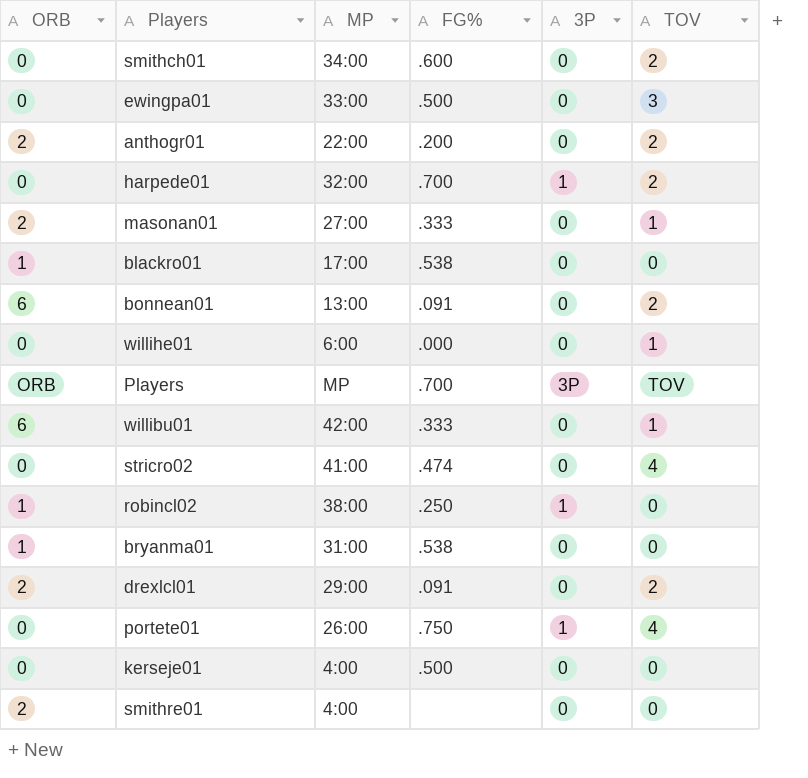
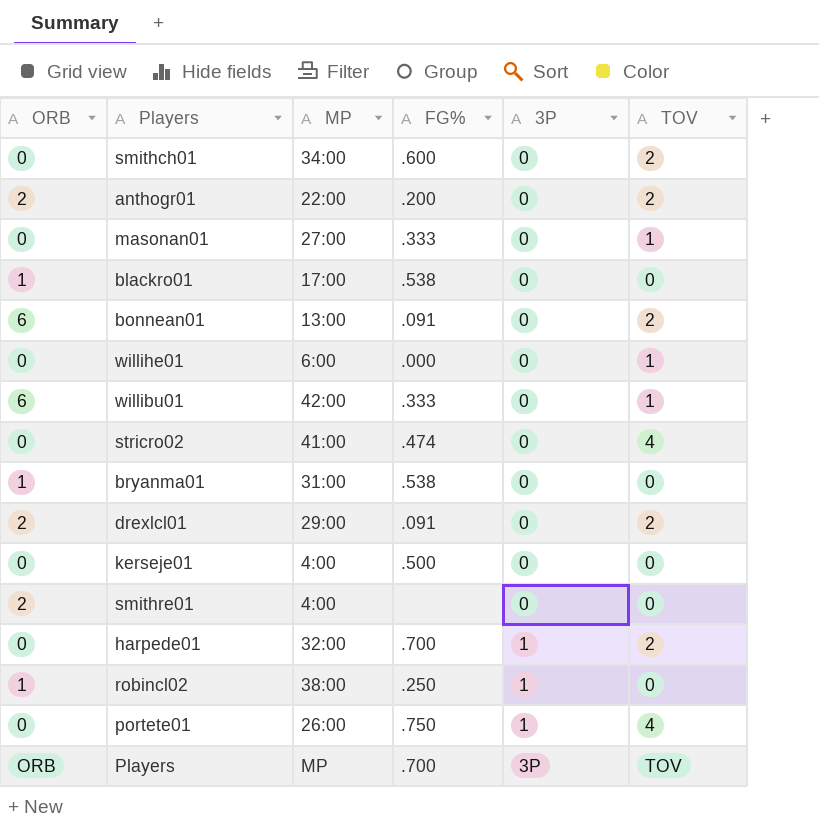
row order: none -> 3P ascending
row ewingpa01: 0 | 33:00 | .500 | 0 | 3 -> none
masonan01 | ORB: 2 -> 0

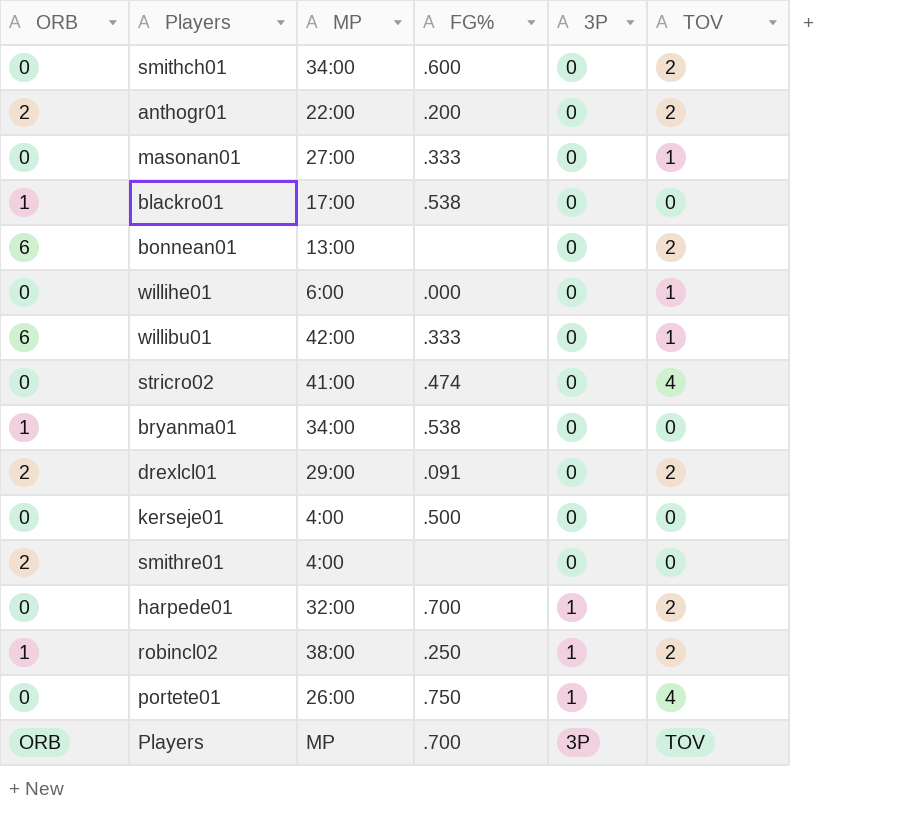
bonnean01 | FG%: .091 -> none
bryanma01 | MP: 31:00 -> 34:00
robincl02 | TOV: 0 -> 2

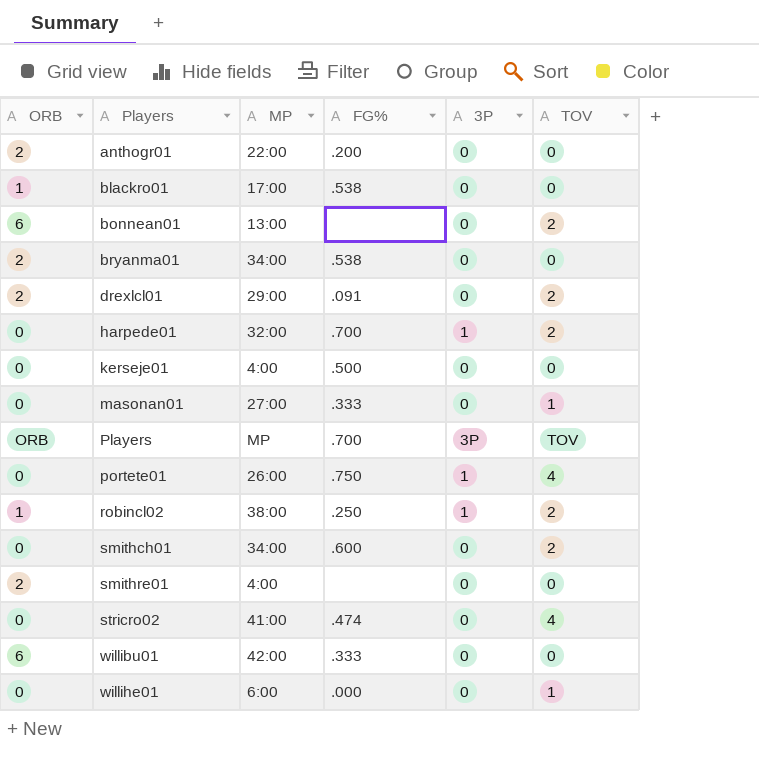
row order: 3P ascending -> Players ascending
anthogr01 | TOV: 2 -> 0
bryanma01 | ORB: 1 -> 2
willibu01 | TOV: 1 -> 0

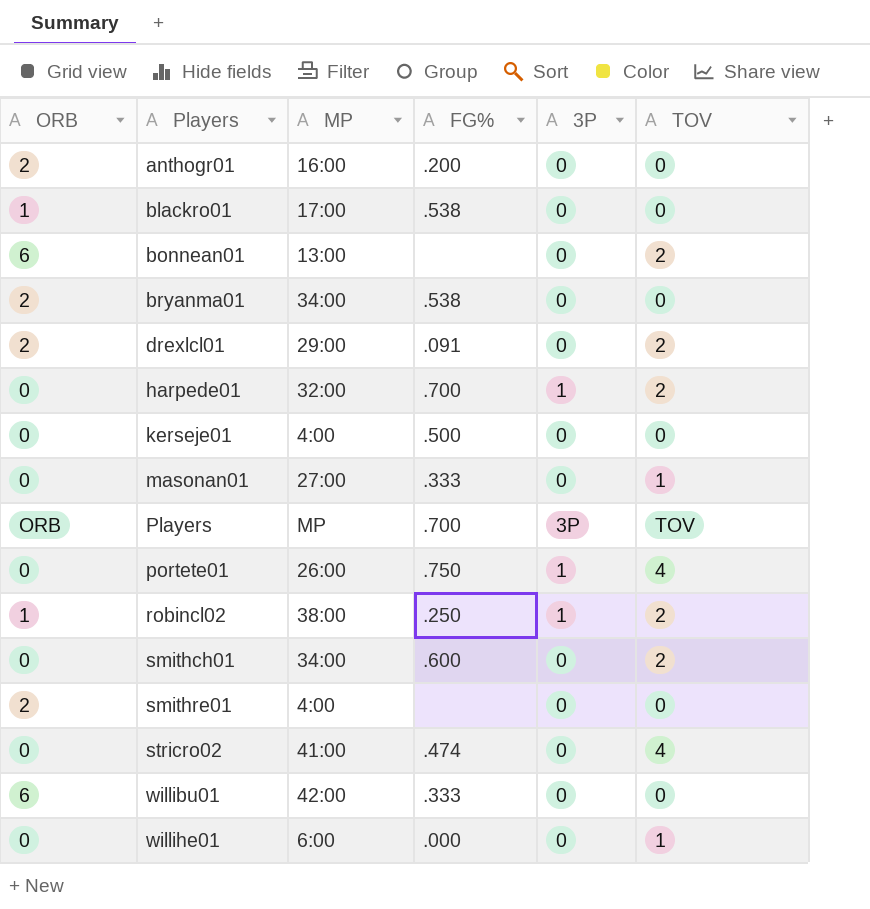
anthogr01 | MP: 22:00 -> 16:00

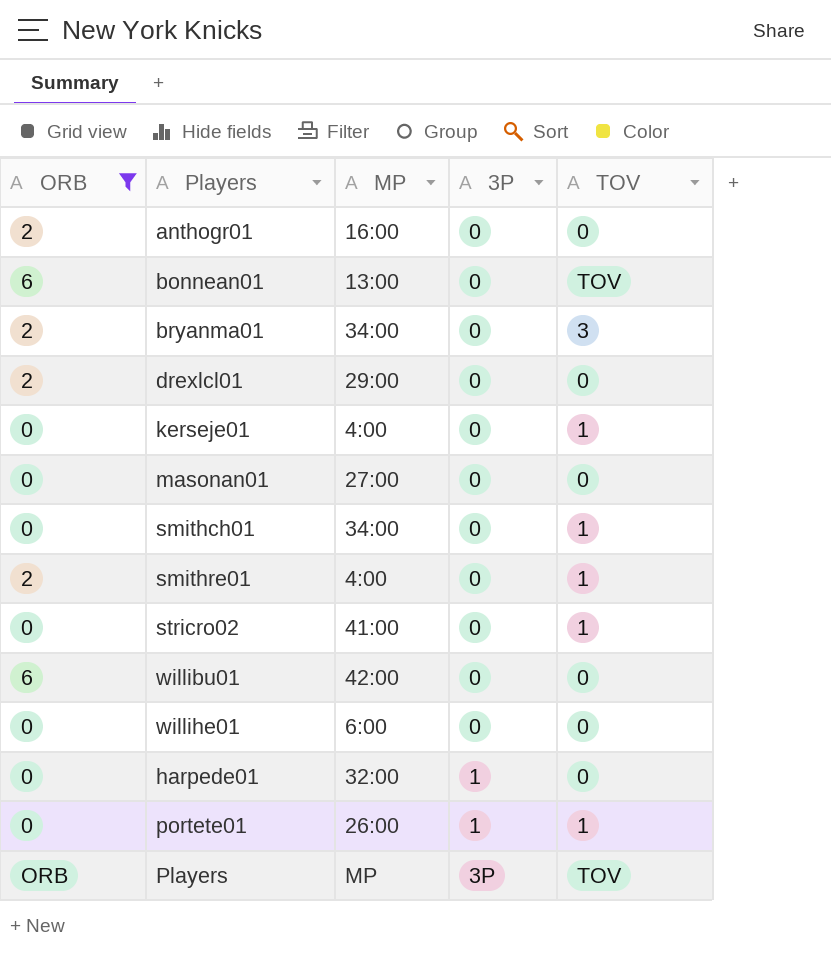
filter: none -> ORB != 1
row order: Players ascending -> 3P ascending
column FG% | position: 4 -> none
bonnean01 | TOV: 2 -> TOV
bryanma01 | TOV: 0 -> 3
drexlcl01 | TOV: 2 -> 0
kerseje01 | TOV: 0 -> 1
masonan01 | TOV: 1 -> 0
smithch01 | TOV: 2 -> 1
smithre01 | TOV: 0 -> 1
stricro02 | TOV: 4 -> 1
willihe01 | TOV: 1 -> 0
harpede01 | TOV: 2 -> 0
portete01 | TOV: 4 -> 1

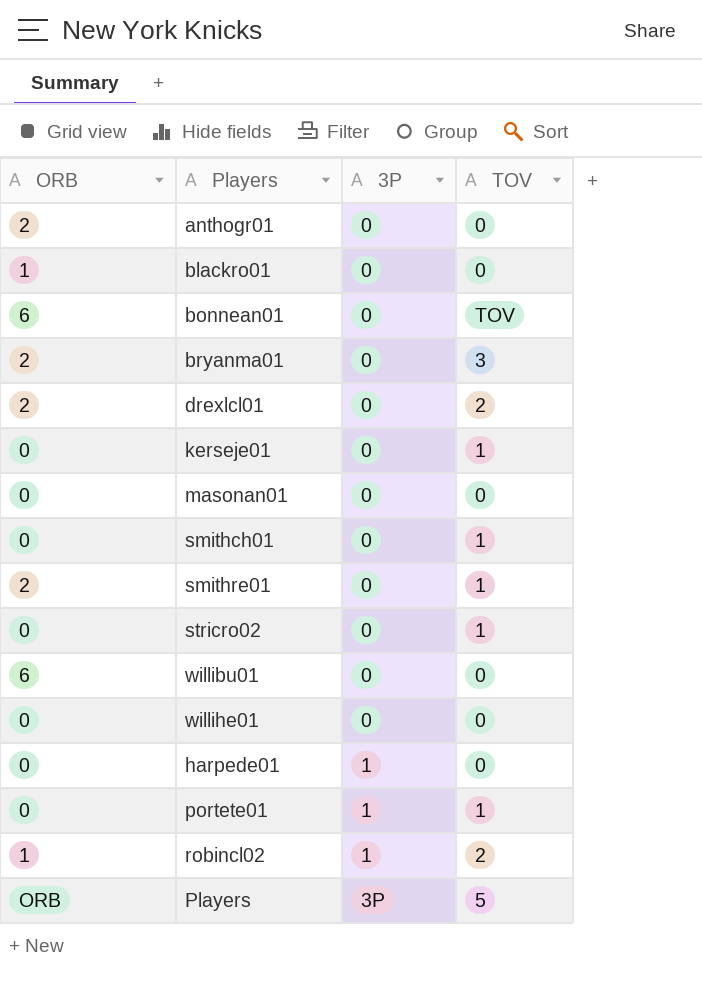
filter: ORB != 1 -> none
column MP | position: 3 -> none
drexlcl01 | TOV: 0 -> 2
Players | TOV: TOV -> 5

